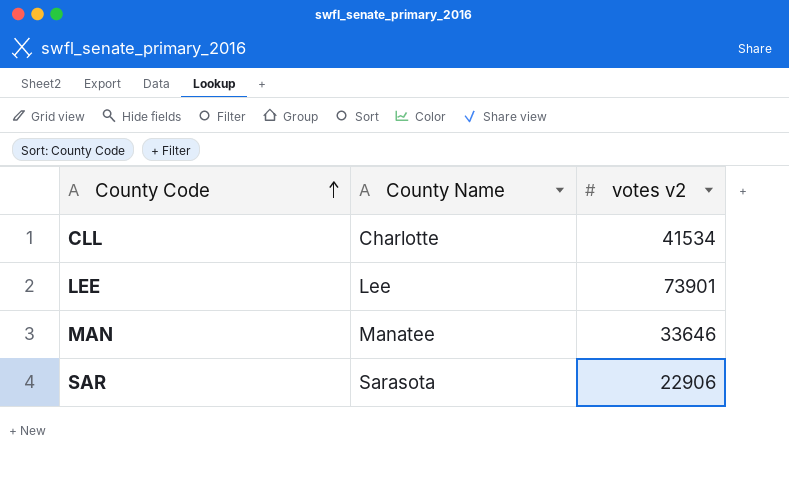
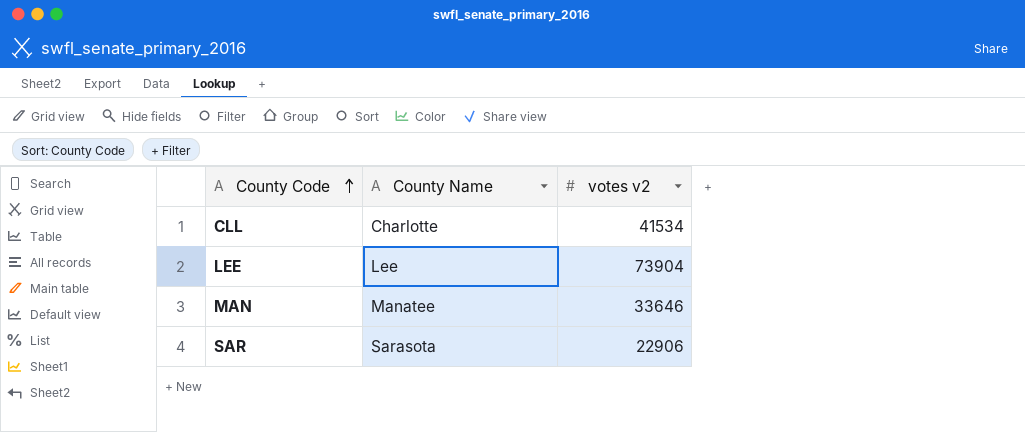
LEE | votes v2: 73901 -> 73904

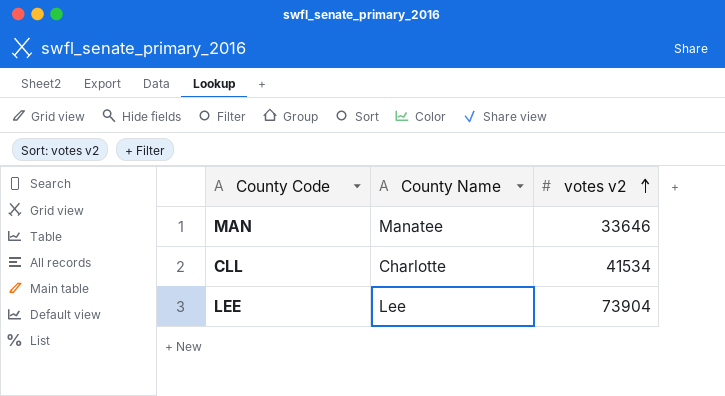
row order: County Code ascending -> votes v2 ascending
row SAR: Sarasota | 22906 -> none

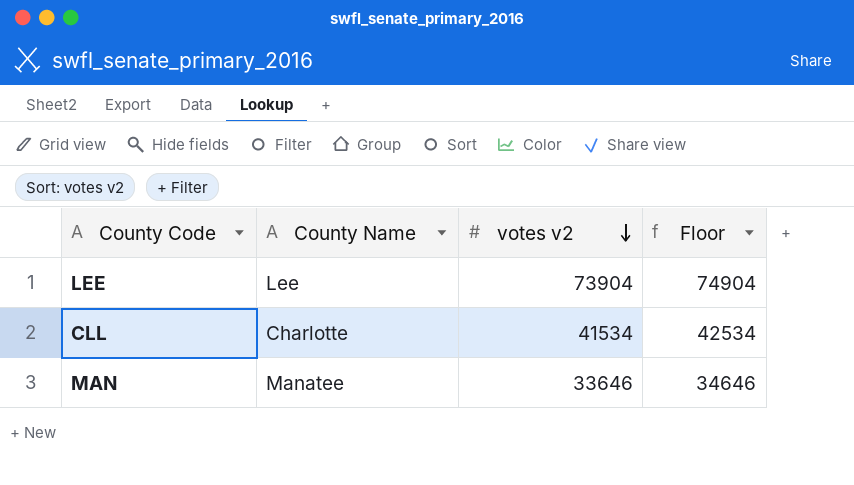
row order: votes v2 ascending -> votes v2 descending
column Floor | formula: none -> [votes v2] + 1000

